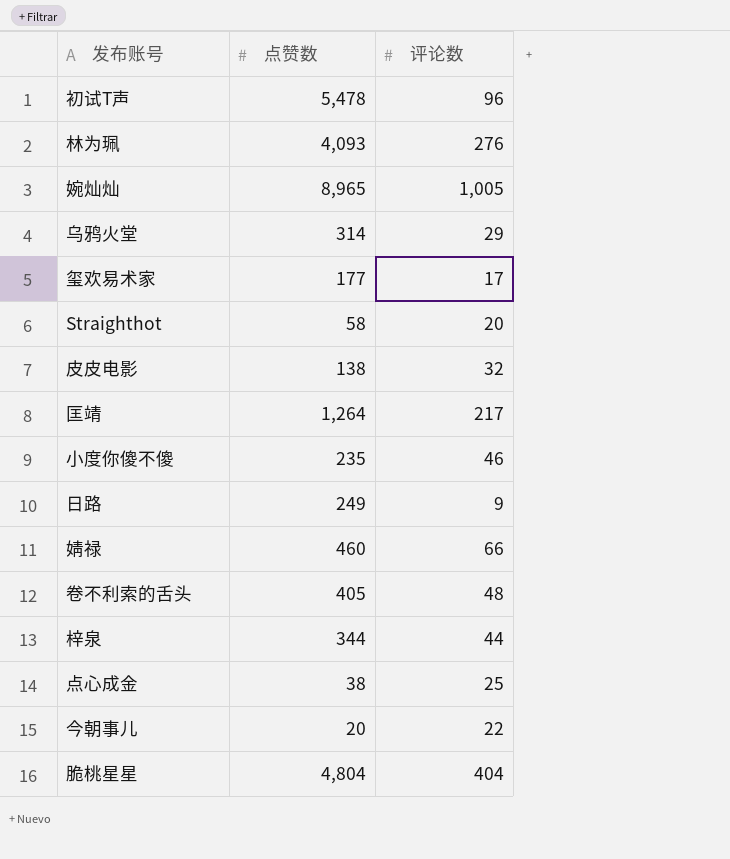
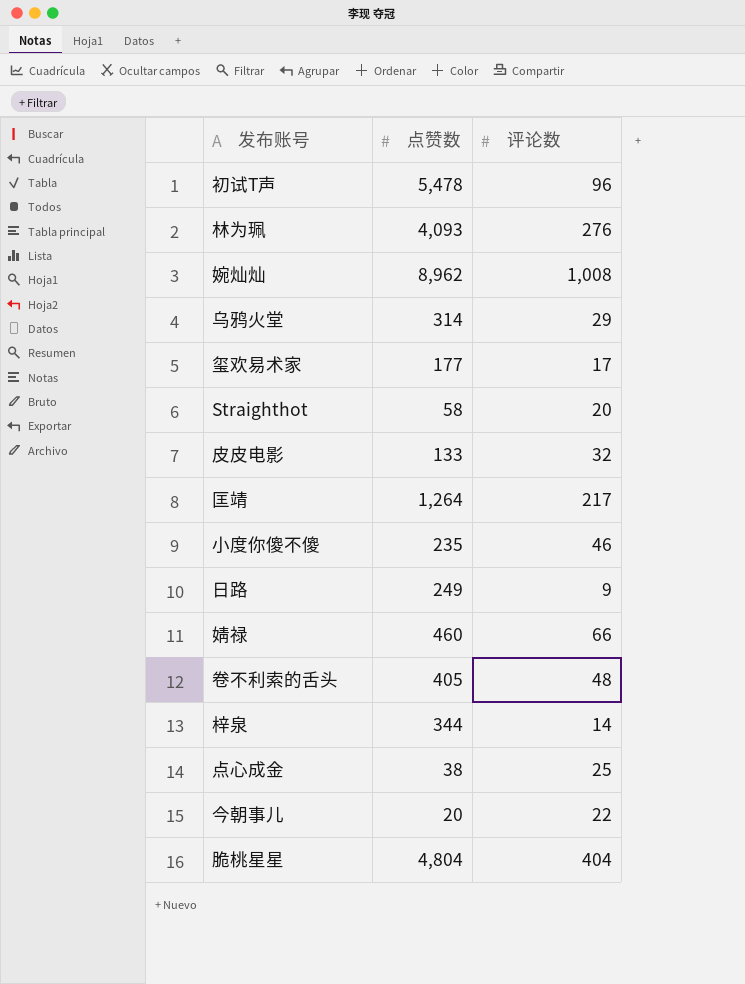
婉灿灿 | 点赞数: 8,965 -> 8,962
婉灿灿 | 评论数: 1,005 -> 1,008
皮皮电影 | 点赞数: 138 -> 133
梓泉 | 评论数: 44 -> 14

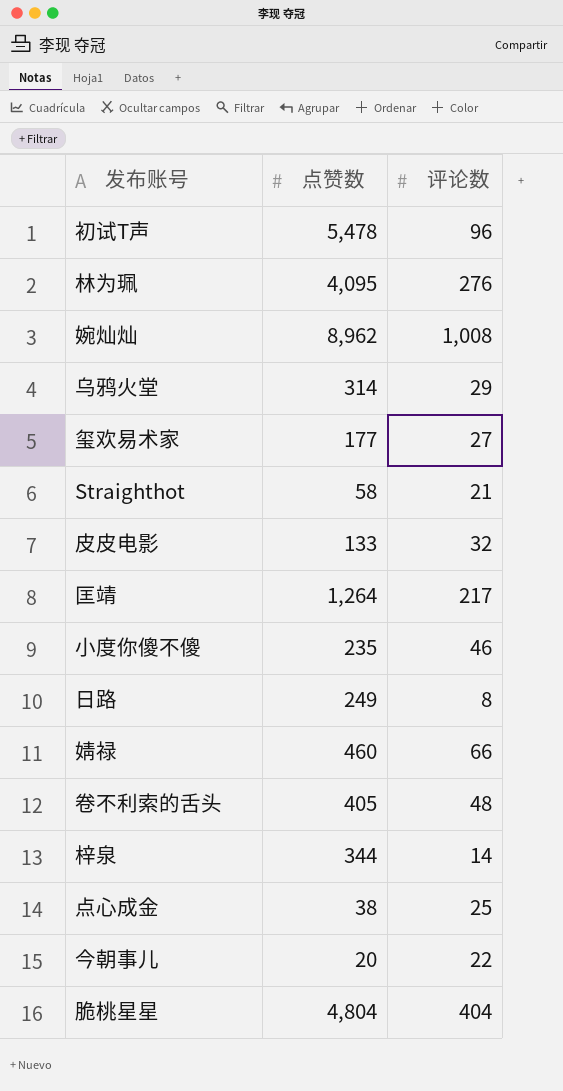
林为珮 | 点赞数: 4,093 -> 4,095
玺欢易术家 | 评论数: 17 -> 27
Straighthot | 评论数: 20 -> 21
日路 | 评论数: 9 -> 8

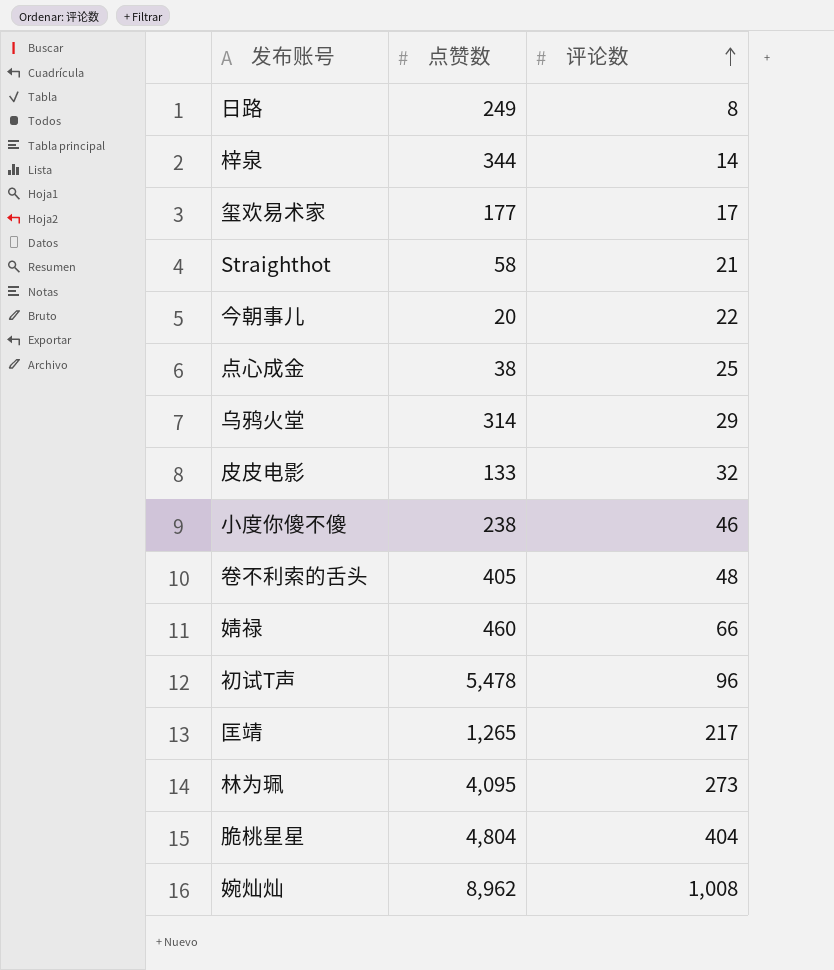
row order: none -> 评论数 ascending
玺欢易术家 | 评论数: 27 -> 17
小度你傻不傻 | 点赞数: 235 -> 238
匡靖 | 点赞数: 1,264 -> 1,265
林为珮 | 评论数: 276 -> 273

